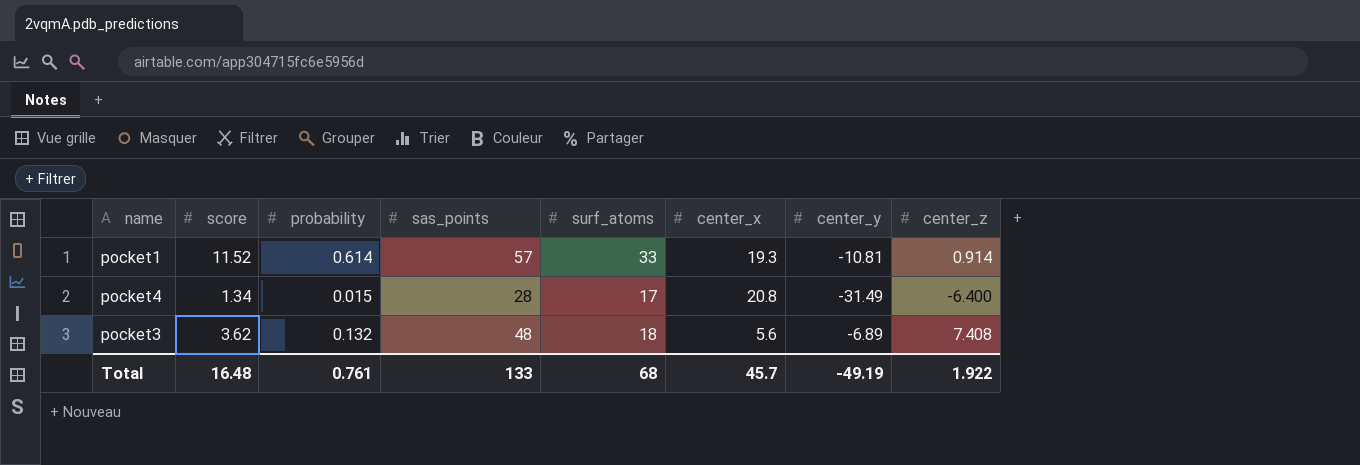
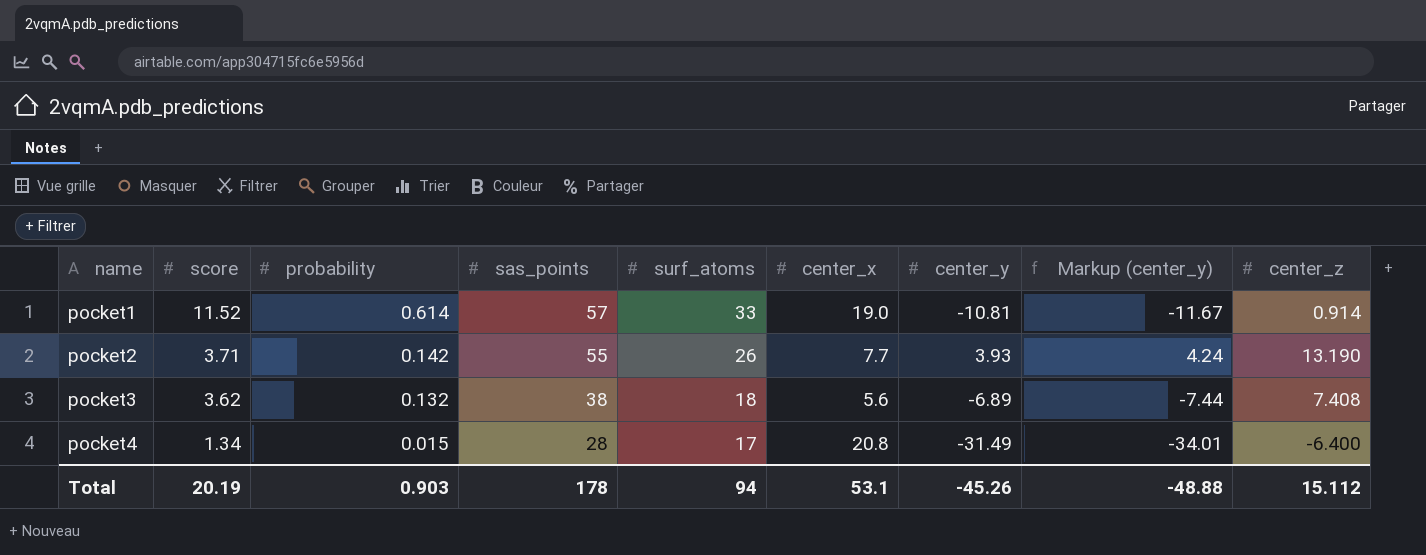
row order: none -> name ascending
column Markup (center_y) | formula: none -> [center_y] * 1.08
pocket1 | center_x: 19.3 -> 19.0
row pocket2: none -> 3.71 | 0.142 | 55 | 26 | 7.7 | 3.93 | 4.24 | 13.190
pocket3 | sas_points: 48 -> 38
Total | score: 16.48 -> 20.19
Total | probability: 0.761 -> 0.903
Total | sas_points: 133 -> 178
Total | surf_atoms: 68 -> 94
Total | center_x: 45.7 -> 53.1
Total | center_y: -49.19 -> -45.26
Total | center_z: 1.922 -> 15.112

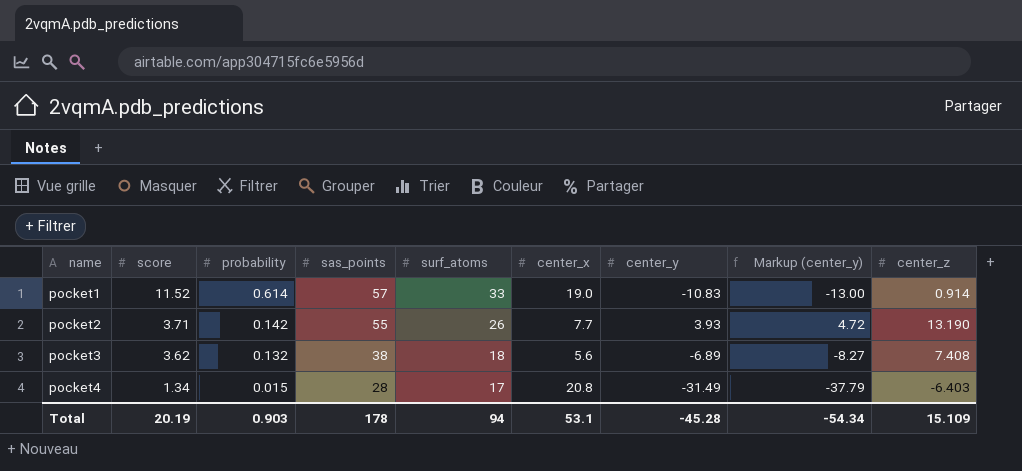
column Markup (center_y) | formula: [center_y] * 1.08 -> [center_y] * 1.2
pocket1 | center_y: -10.81 -> -10.83
pocket4 | center_z: -6.400 -> -6.403
Total | center_y: -45.26 -> -45.28
Total | Markup (center_y): -48.88 -> -54.34
Total | center_z: 15.112 -> 15.109

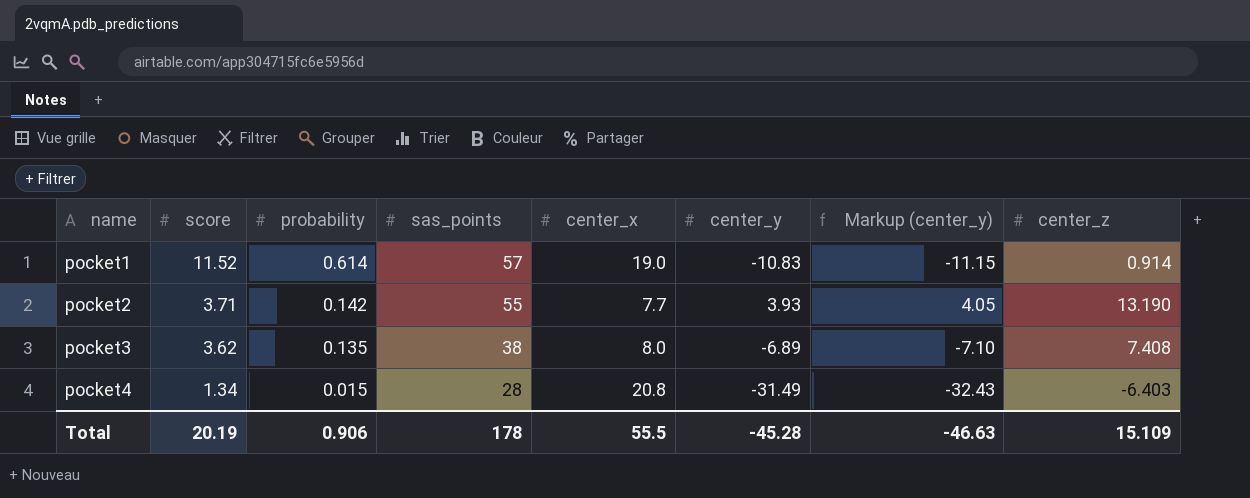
column surf_atoms | position: 5 -> none
column Markup (center_y) | formula: [center_y] * 1.2 -> [center_y] * 1.03
pocket3 | probability: 0.132 -> 0.135
pocket3 | center_x: 5.6 -> 8.0
Total | probability: 0.903 -> 0.906
Total | center_x: 53.1 -> 55.5
Total | Markup (center_y): -54.34 -> -46.63

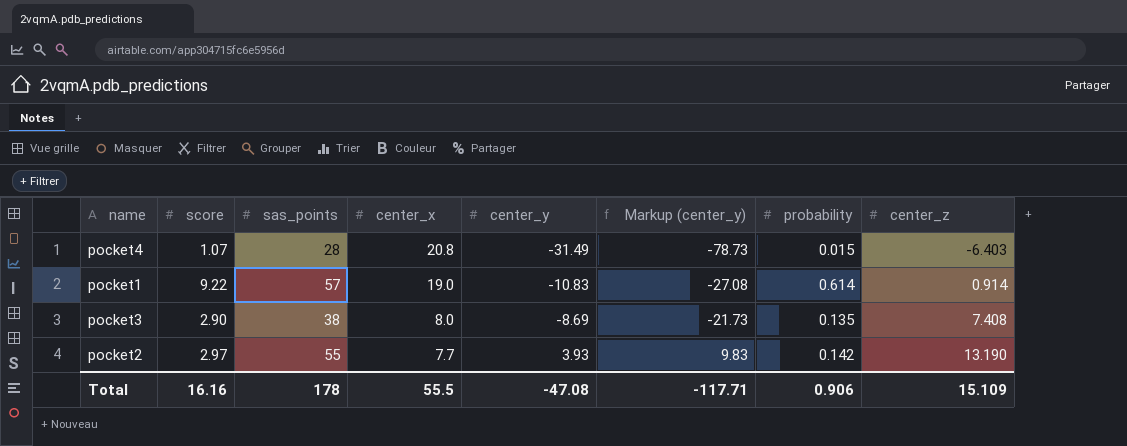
row order: name ascending -> center_x descending
column Markup (center_y) | formula: [center_y] * 1.03 -> [center_y] * 2.5
column probability | position: 3 -> 7
pocket4 | score: 1.34 -> 1.07
pocket1 | score: 11.52 -> 9.22
pocket3 | score: 3.62 -> 2.90
pocket3 | center_y: -6.89 -> -8.69
pocket2 | score: 3.71 -> 2.97
Total | score: 20.19 -> 16.16
Total | center_y: -45.28 -> -47.08
Total | Markup (center_y): -46.63 -> -117.71

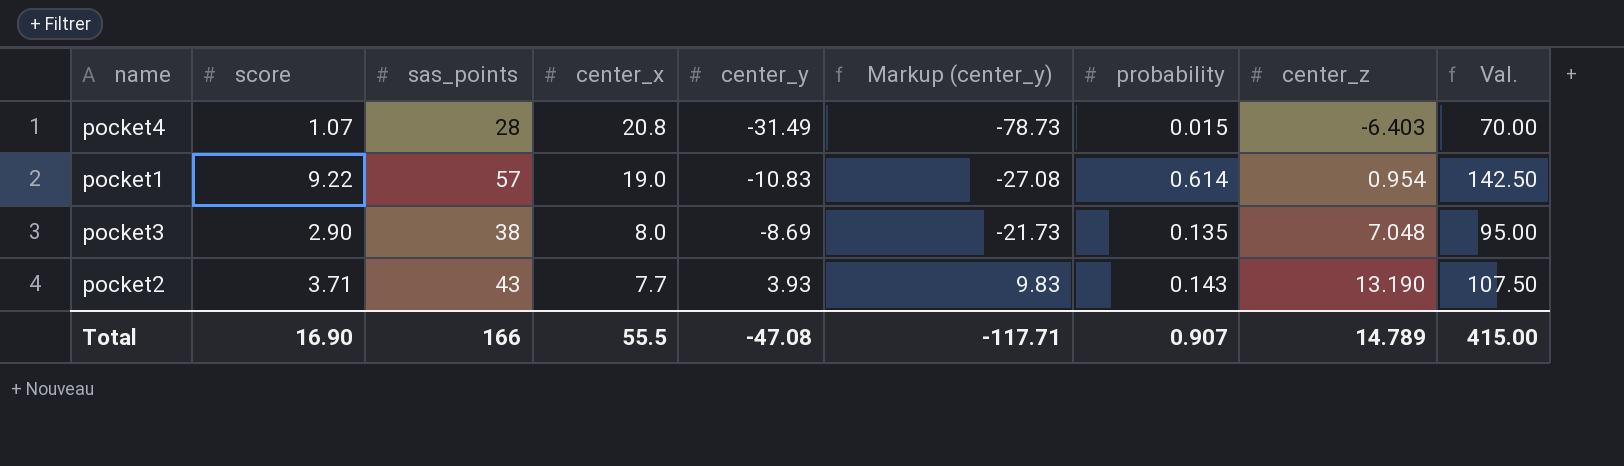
column Val. | formula: none -> [sas_points] * 2.5
pocket1 | center_z: 0.914 -> 0.954
pocket3 | center_z: 7.408 -> 7.048
pocket2 | score: 2.97 -> 3.71
pocket2 | sas_points: 55 -> 43
pocket2 | probability: 0.142 -> 0.143
Total | score: 16.16 -> 16.90
Total | sas_points: 178 -> 166
Total | probability: 0.906 -> 0.907
Total | center_z: 15.109 -> 14.789

